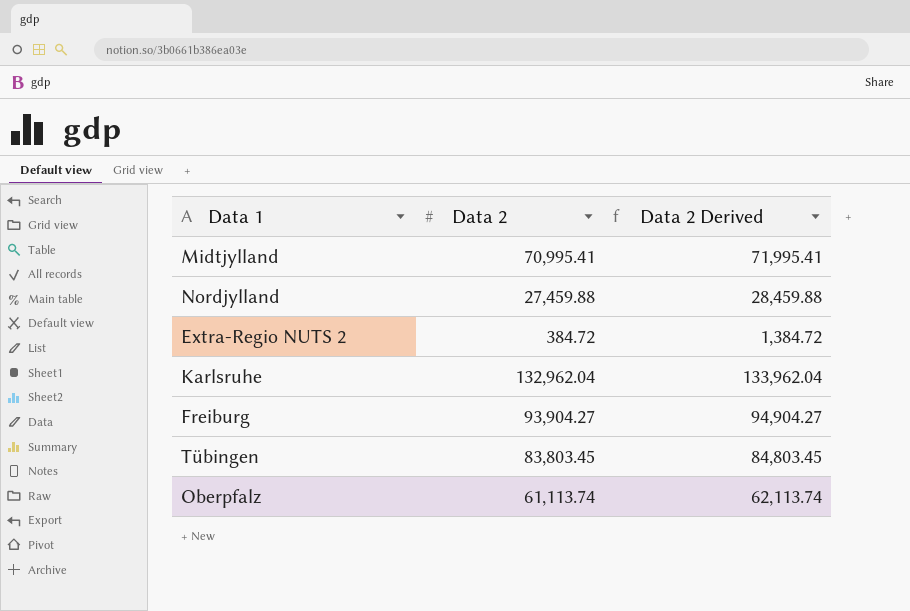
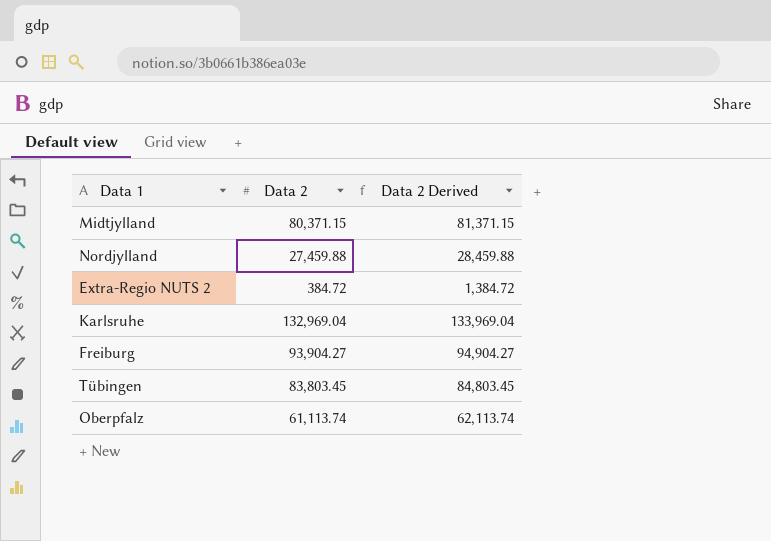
Midtjylland | Data 2: 70,995.41 -> 80,371.15
Midtjylland | Data 2 Derived: 71,995.41 -> 81,371.15
Karlsruhe | Data 2: 132,962.04 -> 132,969.04
Karlsruhe | Data 2 Derived: 133,962.04 -> 133,969.04

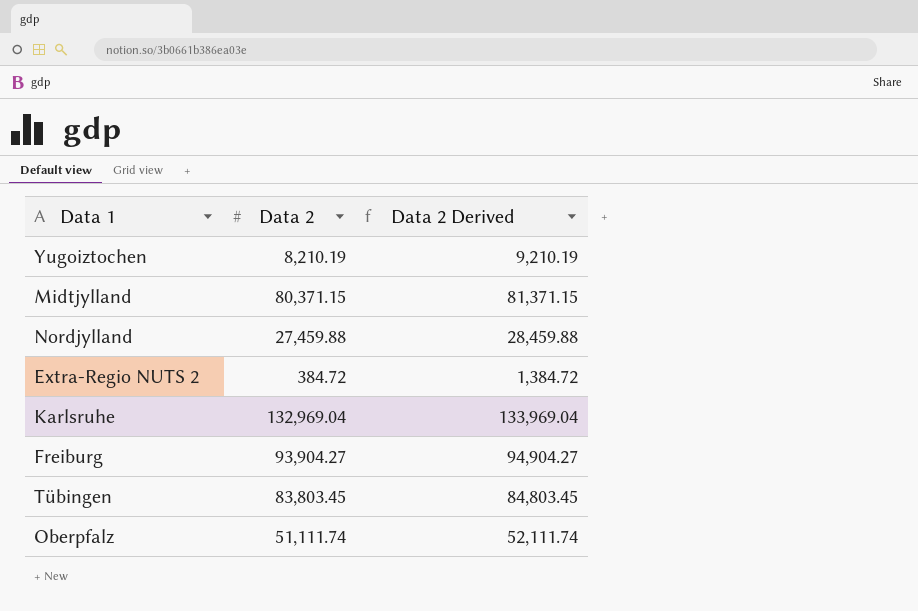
row Yugoiztochen: none -> 8,210.19 | 9,210.19
Oberpfalz | Data 2: 61,113.74 -> 51,111.74
Oberpfalz | Data 2 Derived: 62,113.74 -> 52,111.74

